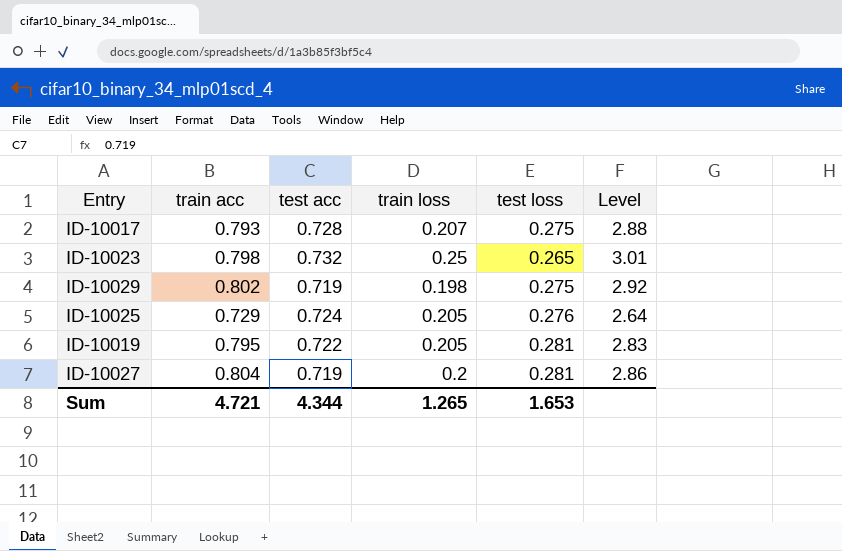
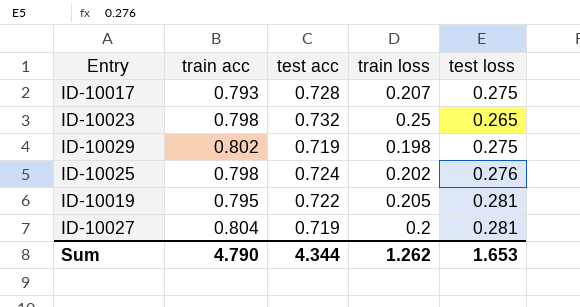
column Level | formula: [train acc] / [test loss] -> none
ID-10025 | train acc: 0.729 -> 0.798
ID-10025 | train loss: 0.205 -> 0.202
Sum | train acc: 4.721 -> 4.790
Sum | train loss: 1.265 -> 1.262

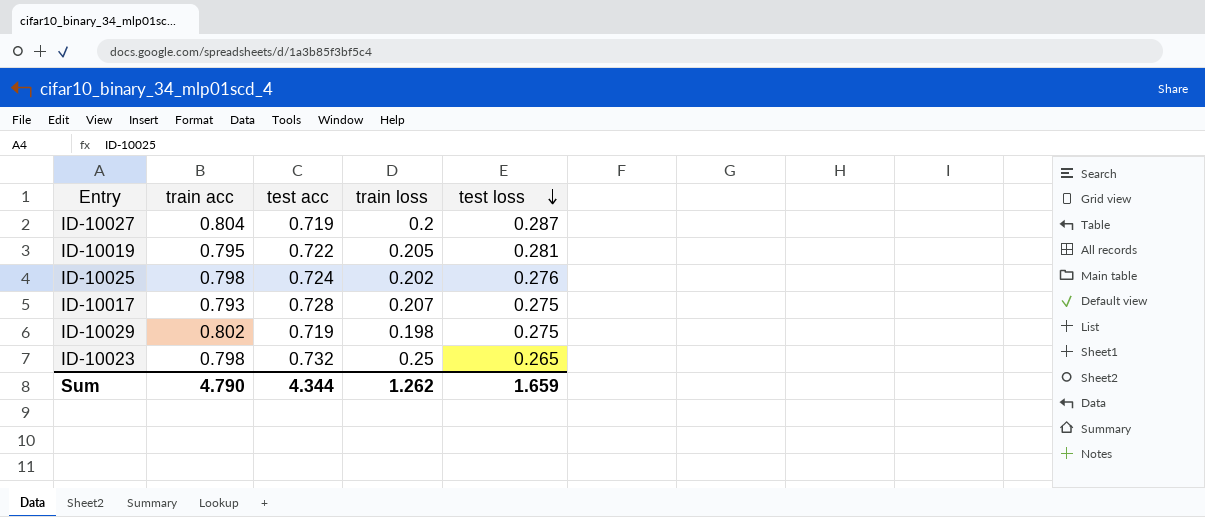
row order: none -> test loss descending
ID-10027 | test loss: 0.281 -> 0.287
Sum | test loss: 1.653 -> 1.659

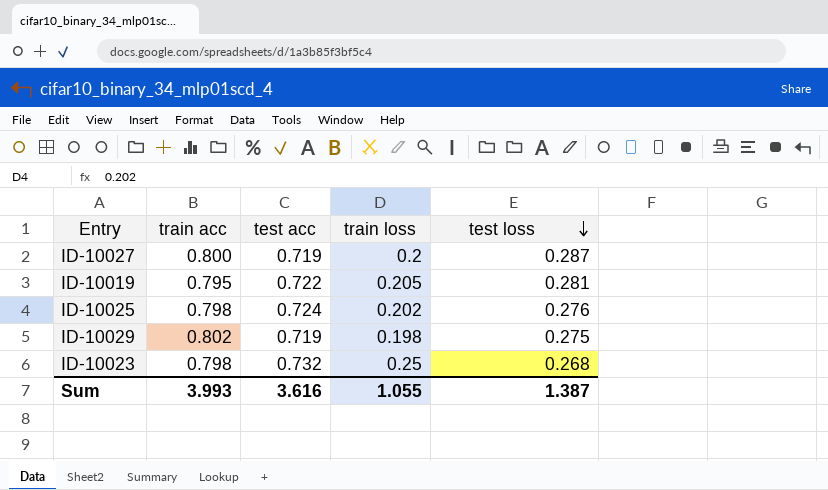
row ID-10017: 0.793 | 0.728 | 0.207 | 0.275 -> none
ID-10027 | train acc: 0.804 -> 0.800
ID-10023 | test loss: 0.265 -> 0.268
Sum | train acc: 4.790 -> 3.993
Sum | test acc: 4.344 -> 3.616
Sum | train loss: 1.262 -> 1.055
Sum | test loss: 1.659 -> 1.387

